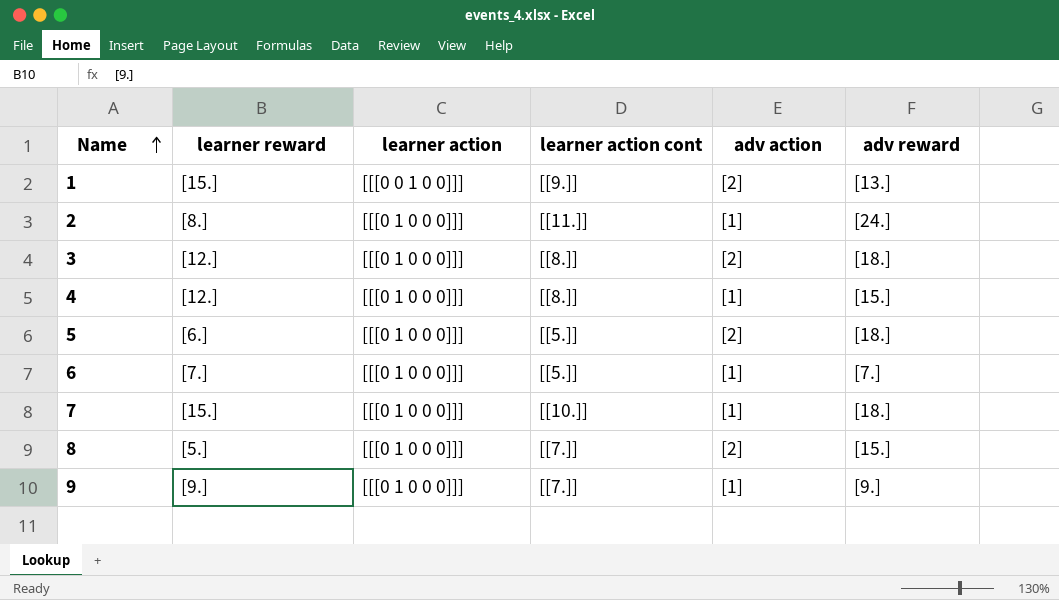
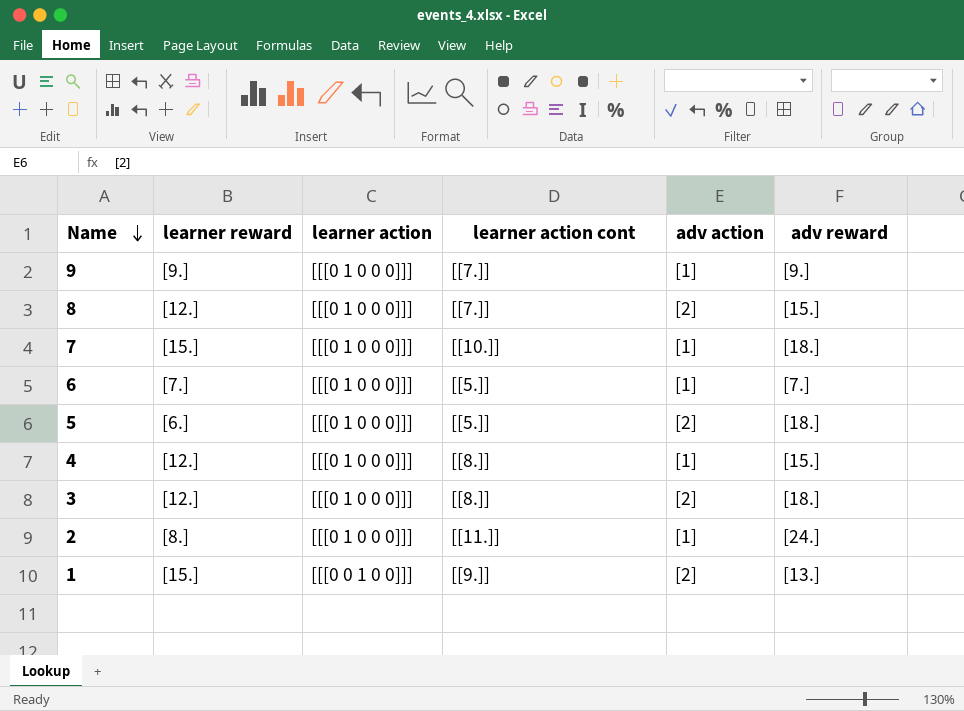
row order: Name ascending -> Name descending
8 | learner reward: [5.] -> [12.]

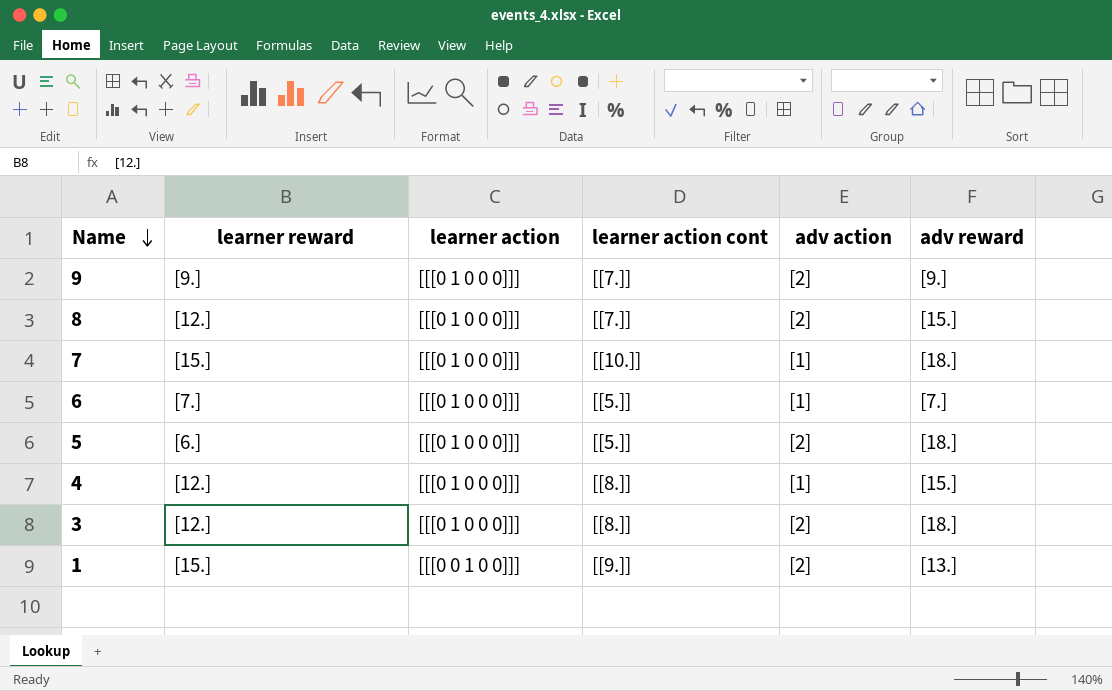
row 2: [8.] | [[[0 1 0 0 0]]] | [[11.]] | [1] | [24.] -> none
9 | adv action: [1] -> [2]

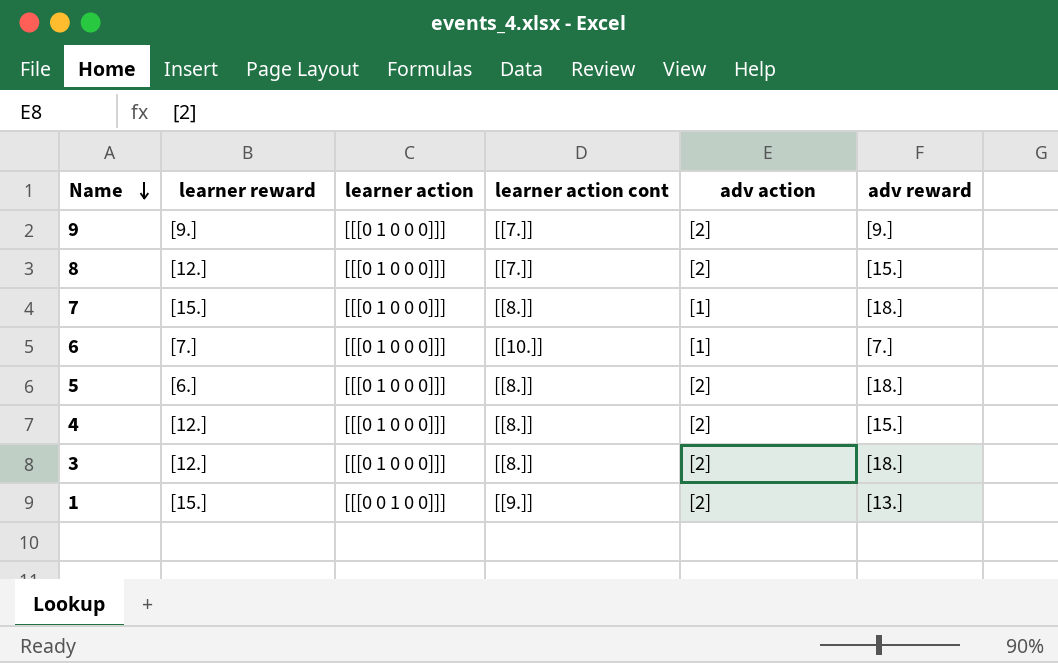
7 | learner action cont: [[10.]] -> [[8.]]
6 | learner action cont: [[5.]] -> [[10.]]
5 | learner action cont: [[5.]] -> [[8.]]
4 | adv action: [1] -> [2]

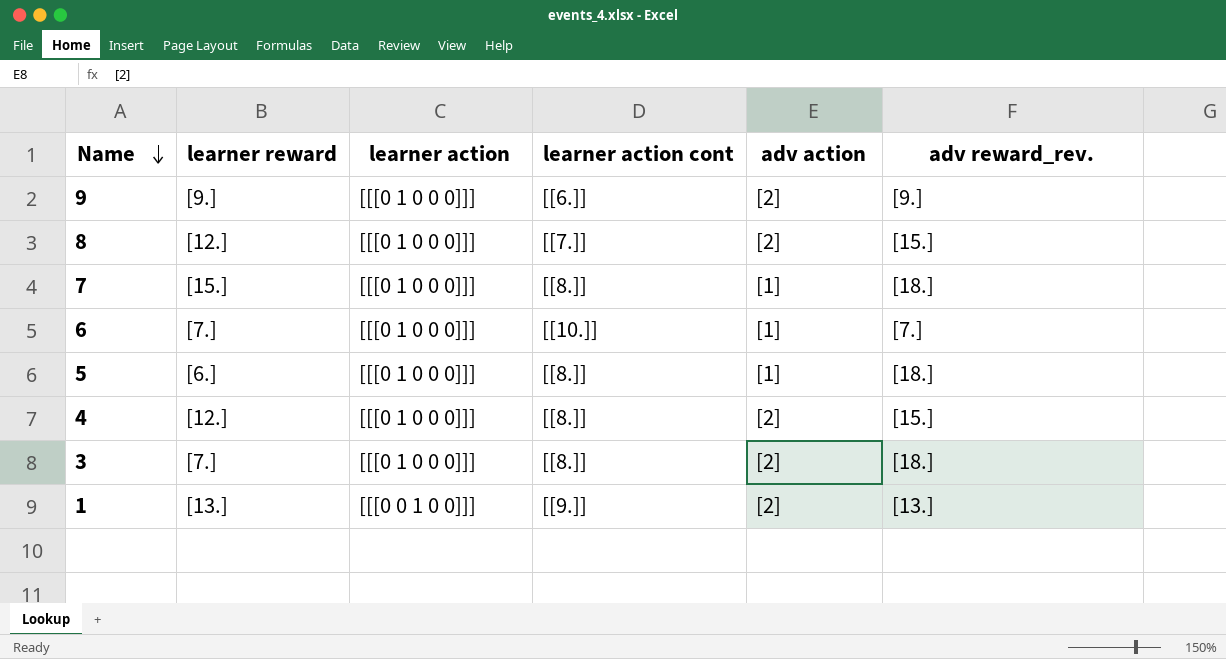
column name: adv reward -> adv reward_rev.
9 | learner action cont: [[7.]] -> [[6.]]
5 | adv action: [2] -> [1]
3 | learner reward: [12.] -> [7.]
1 | learner reward: [15.] -> [13.]

